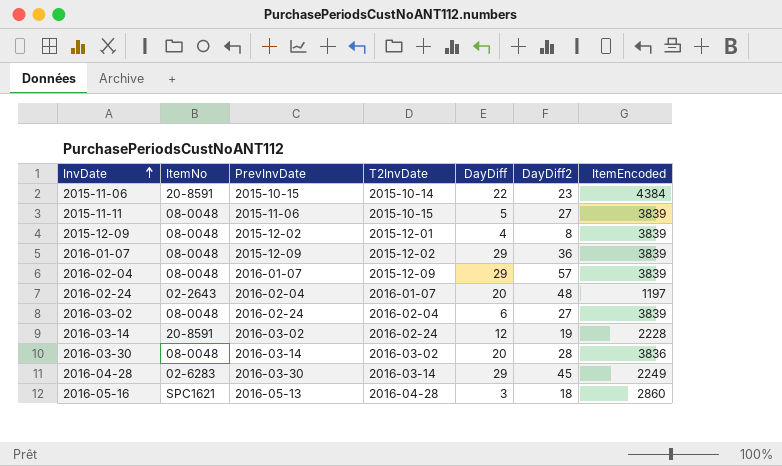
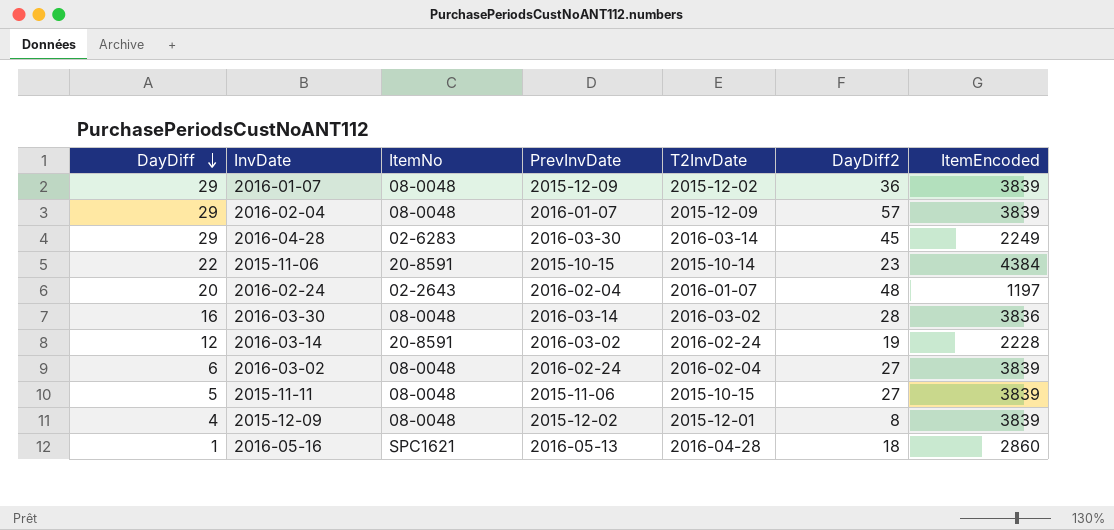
row order: InvDate ascending -> DayDiff descending
column DayDiff | position: 5 -> 1
2016-03-30 | DayDiff: 20 -> 16
2016-05-16 | DayDiff: 3 -> 1

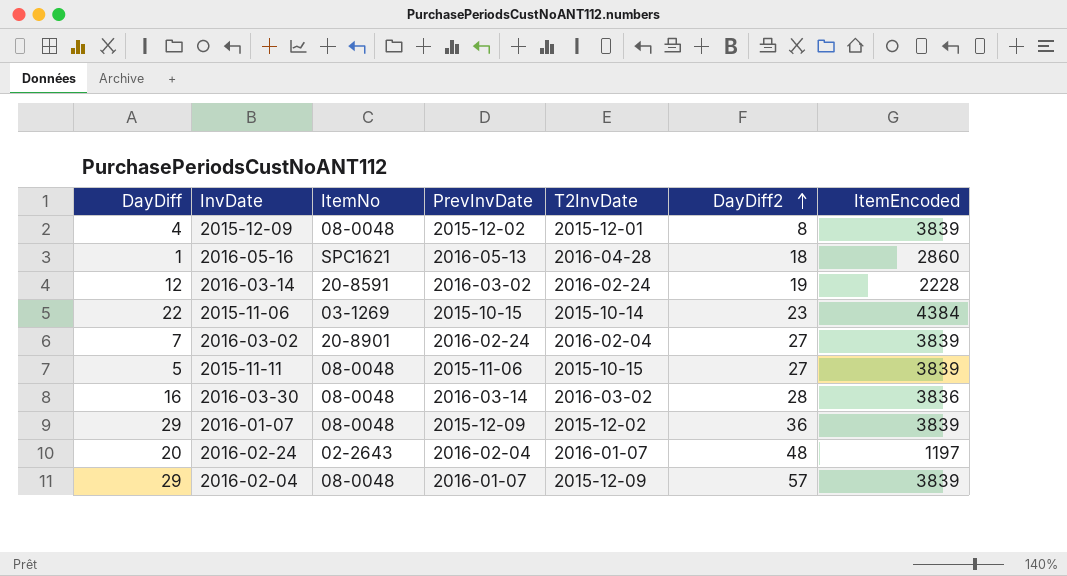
row order: DayDiff descending -> DayDiff2 ascending
row 2016-04-28: 29 | 02-6283 | 2016-03-30 | 2016-03-14 | 45 | 2249 -> none
2015-11-06 | ItemNo: 20-8591 -> 03-1269
2016-03-02 | DayDiff: 6 -> 7
2016-03-02 | ItemNo: 08-0048 -> 20-8901

